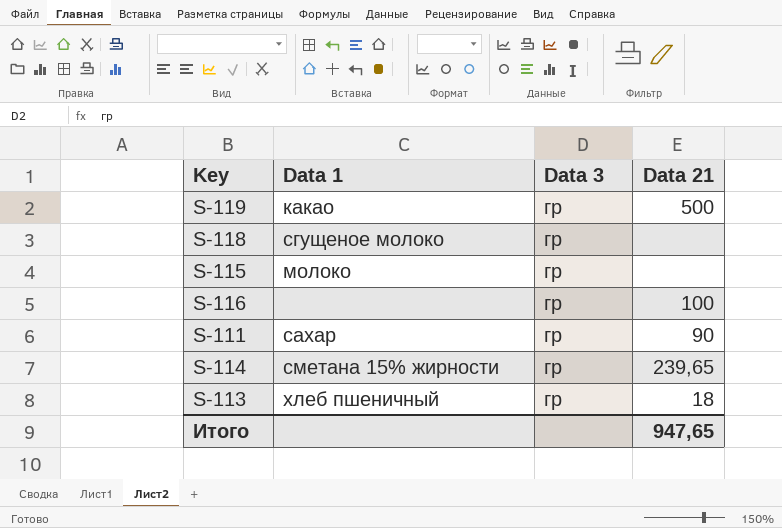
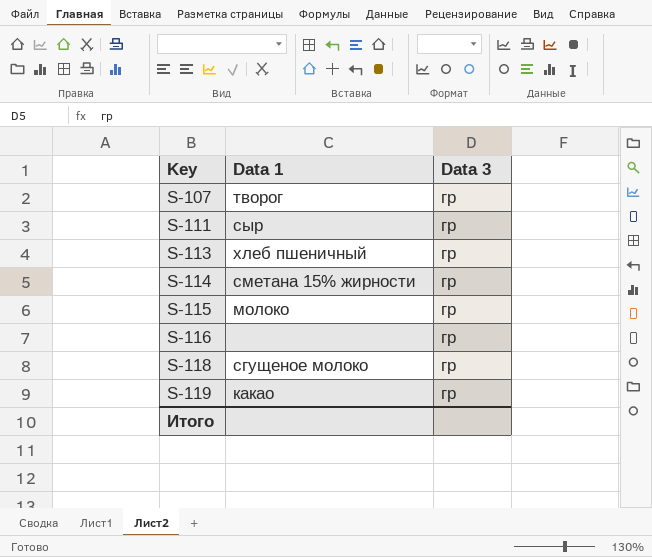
row order: none -> Key ascending
column Data 21 | position: 4 -> none
row S-107: none -> творог | гр
S-111 | Data 1: сахар -> сыр

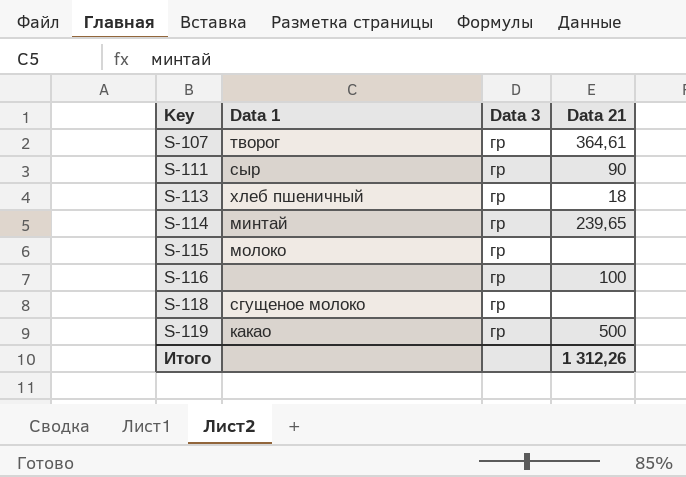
column Data 21 | position: none -> 4
S-114 | Data 1: сметана 15% жирности -> минтай

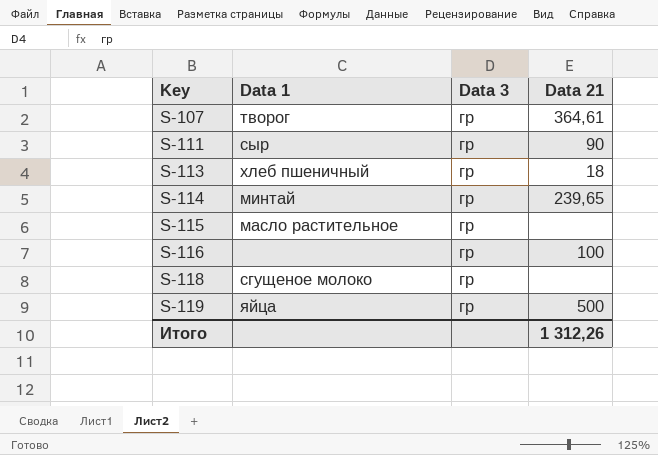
S-115 | Data 1: молоко -> масло растительное
S-119 | Data 1: какао -> яйца

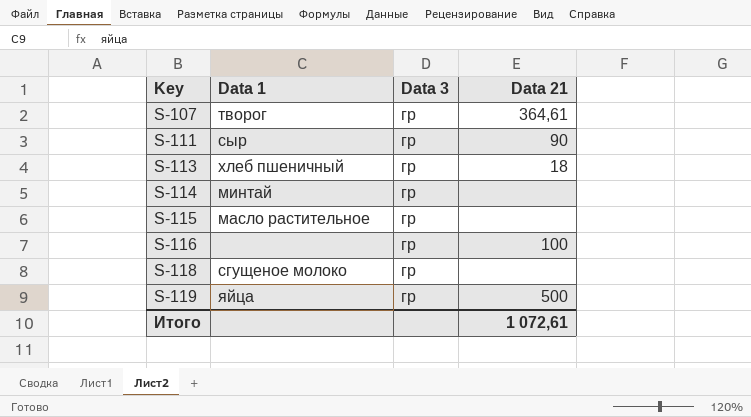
S-114 | Data 21: 239,65 -> none
Итого | Data 21: 1 312,26 -> 1 072,61

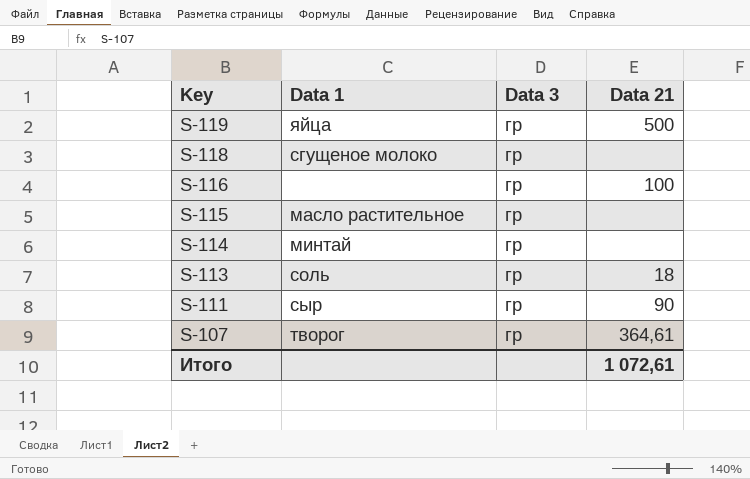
row order: Key ascending -> Key descending
S-113 | Data 1: хлеб пшеничный -> соль

